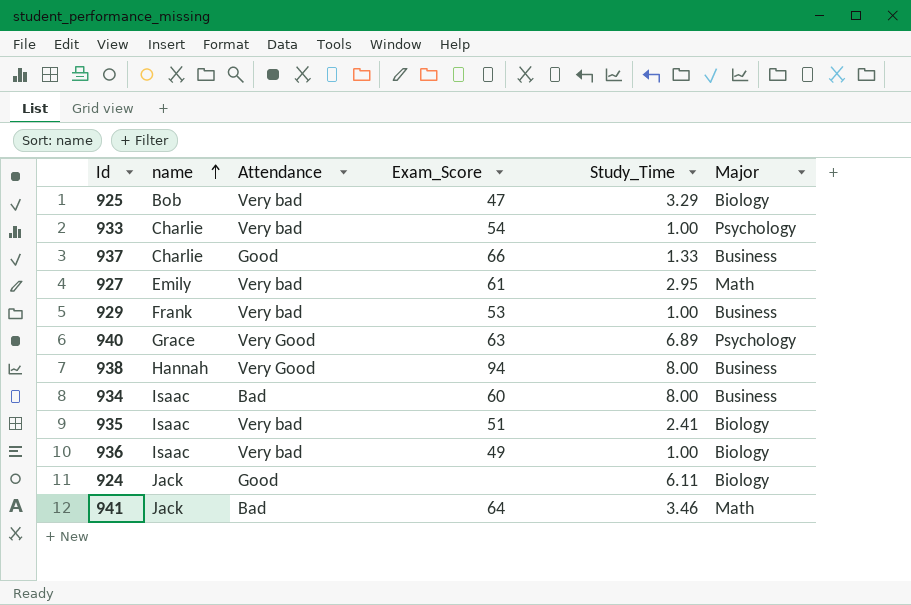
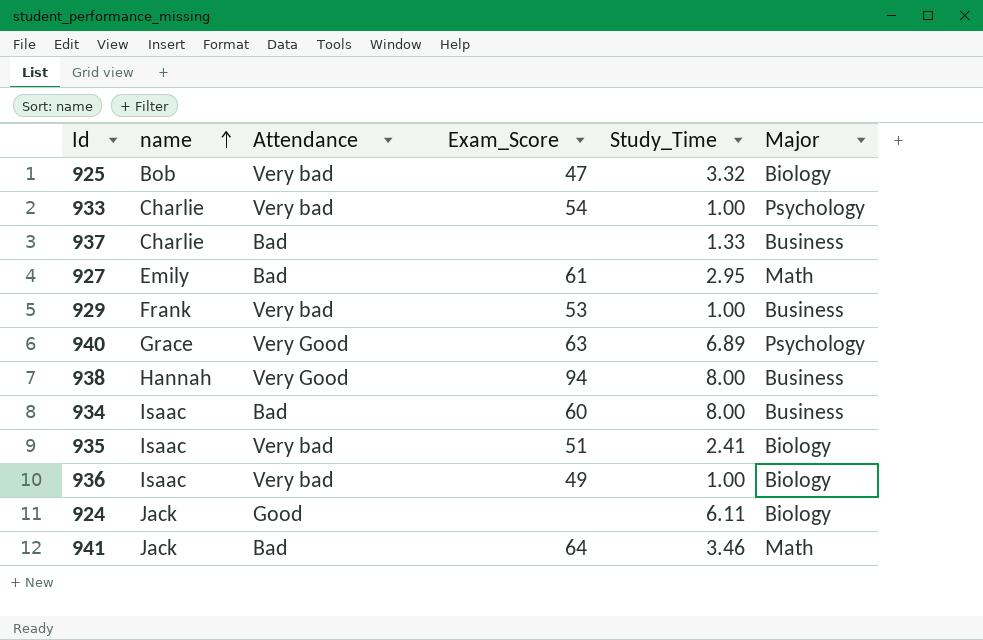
925 | Study_Time: 3.29 -> 3.32
937 | Attendance: Good -> Bad
937 | Exam_Score: 66 -> none
927 | Attendance: Very bad -> Bad

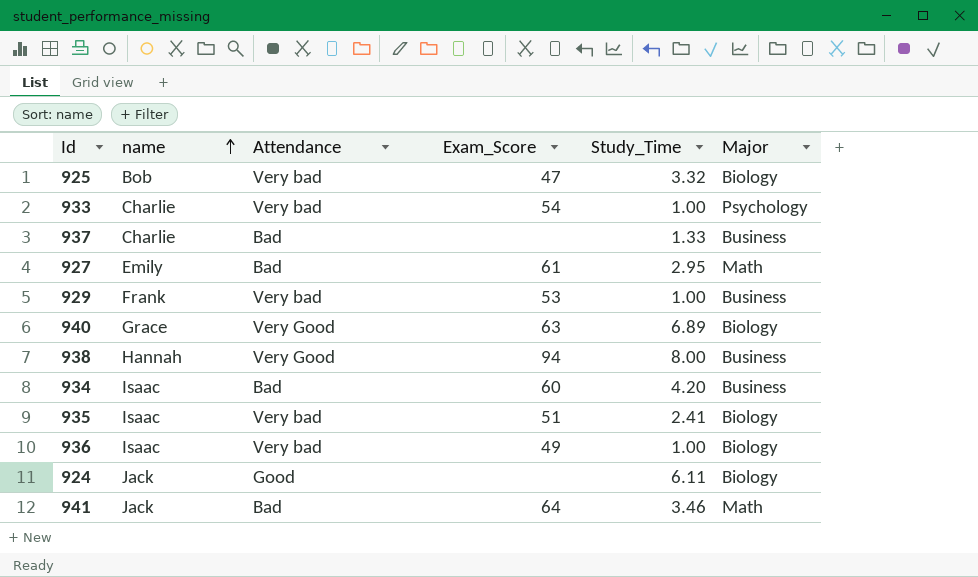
940 | Major: Psychology -> Biology
934 | Study_Time: 8.00 -> 4.20

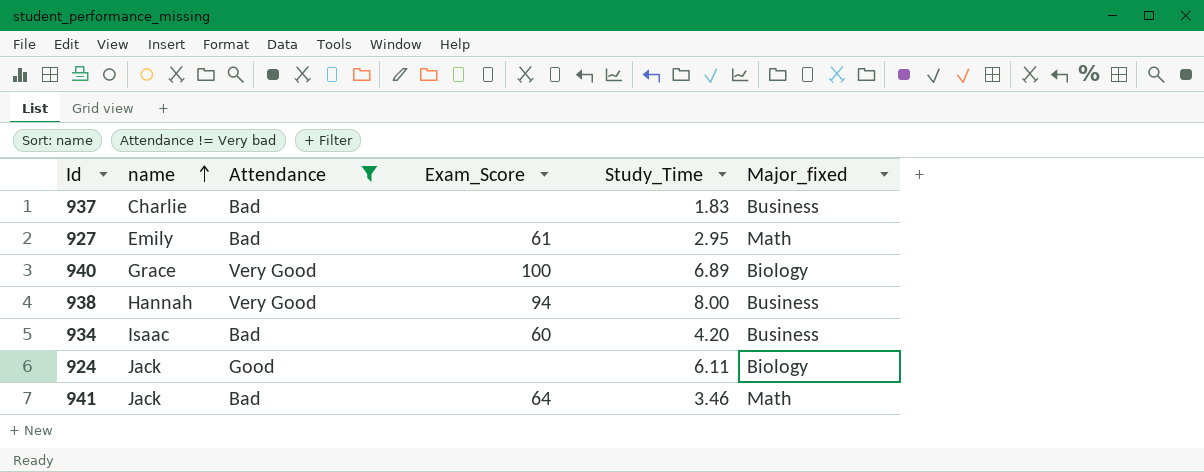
filter: none -> Attendance != Very bad
column name: Major -> Major_fixed
937 | Study_Time: 1.33 -> 1.83
940 | Exam_Score: 63 -> 100

